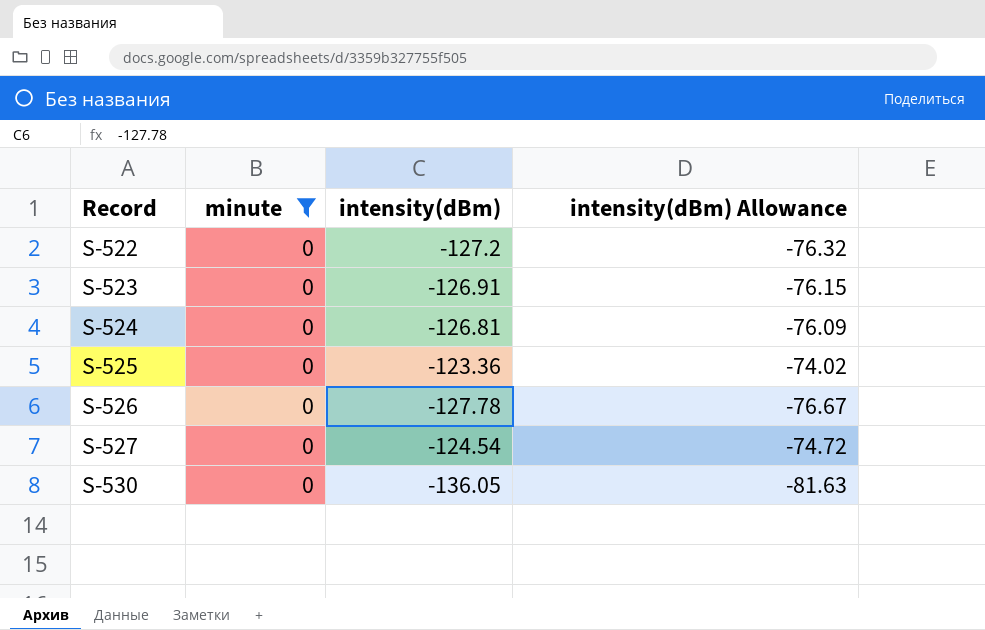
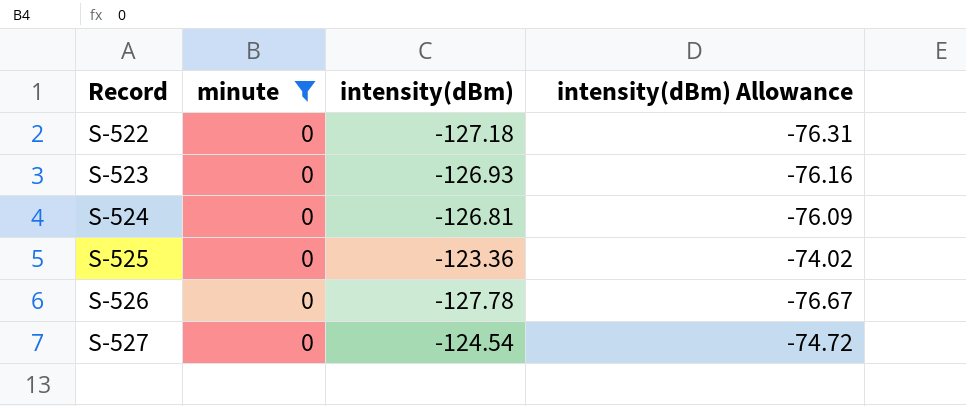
row S-530: 0 | -136.05 | -81.63 -> none
S-522 | intensity(dBm): -127.2 -> -127.18
S-522 | intensity(dBm) Allowance: -76.32 -> -76.31
S-523 | intensity(dBm): -126.91 -> -126.93
S-523 | intensity(dBm) Allowance: -76.15 -> -76.16

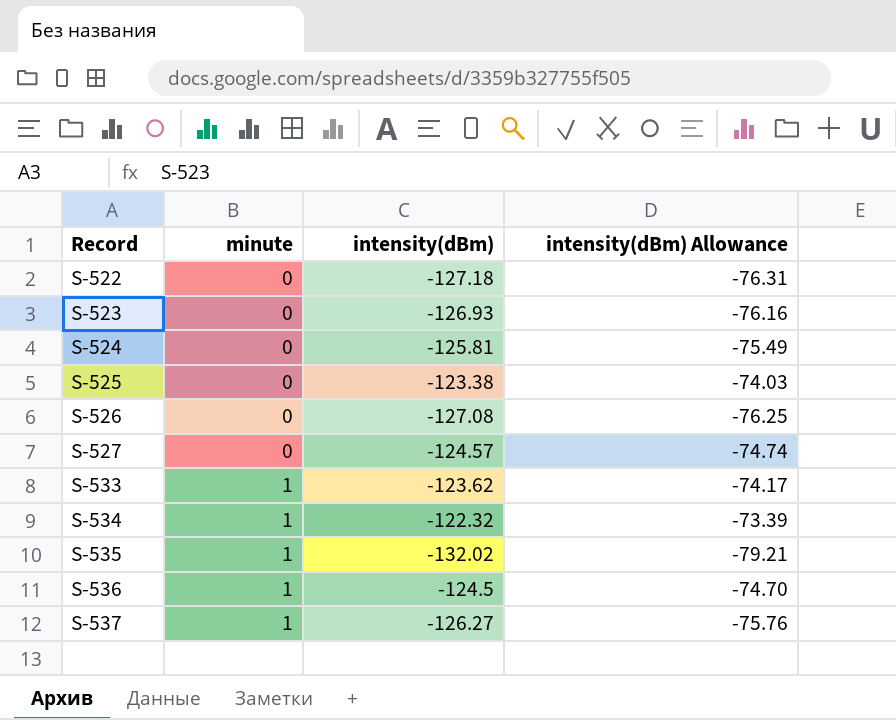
filter: minute = 0 -> none
S-524 | intensity(dBm): -126.81 -> -125.81
S-524 | intensity(dBm) Allowance: -76.09 -> -75.49
S-525 | intensity(dBm): -123.36 -> -123.38
S-525 | intensity(dBm) Allowance: -74.02 -> -74.03
S-526 | intensity(dBm): -127.78 -> -127.08
S-526 | intensity(dBm) Allowance: -76.67 -> -76.25
S-527 | intensity(dBm): -124.54 -> -124.57
S-527 | intensity(dBm) Allowance: -74.72 -> -74.74

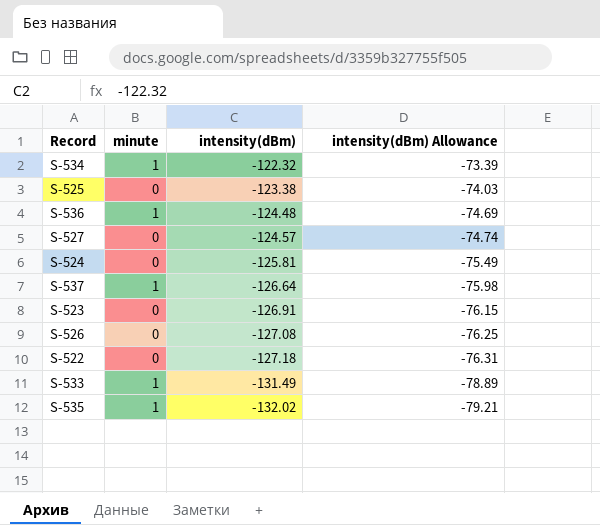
row order: Record ascending -> intensity(dBm) descending
S-536 | intensity(dBm): -124.5 -> -124.48
S-536 | intensity(dBm) Allowance: -74.70 -> -74.69
S-537 | intensity(dBm): -126.27 -> -126.64
S-537 | intensity(dBm) Allowance: -75.76 -> -75.98
S-523 | intensity(dBm): -126.93 -> -126.91
S-523 | intensity(dBm) Allowance: -76.16 -> -76.15
S-533 | intensity(dBm): -123.62 -> -131.49
S-533 | intensity(dBm) Allowance: -74.17 -> -78.89

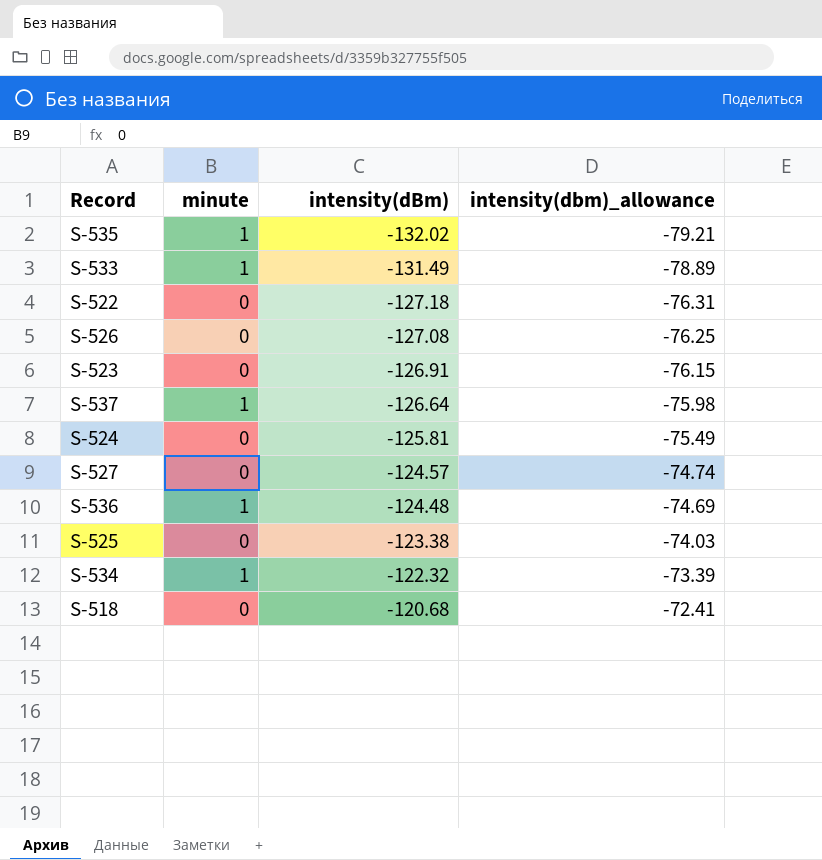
row order: intensity(dBm) descending -> intensity(dBm) ascending
column name: intensity(dBm) Allowance -> intensity(dbm)_allowance
row S-518: none -> 0 | -120.68 | -72.41

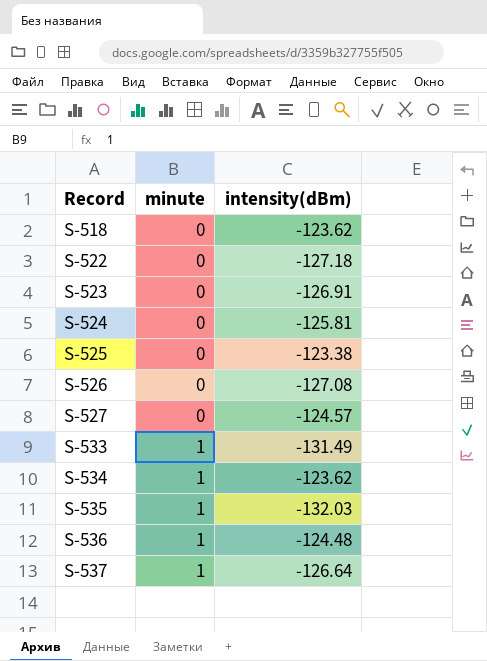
row order: intensity(dBm) ascending -> Record ascending
column intensity(dbm)_allowance | formula: [intensity(dBm)] * 0.6 -> none
S-518 | intensity(dBm): -120.68 -> -123.62
S-534 | intensity(dBm): -122.32 -> -123.62
S-535 | intensity(dBm): -132.02 -> -132.03

